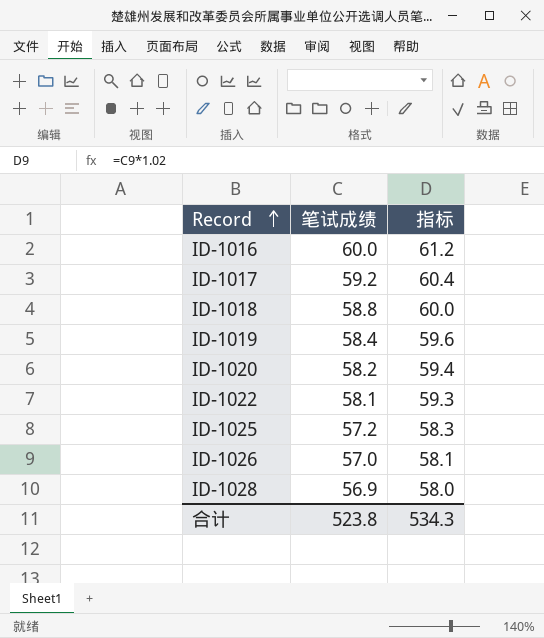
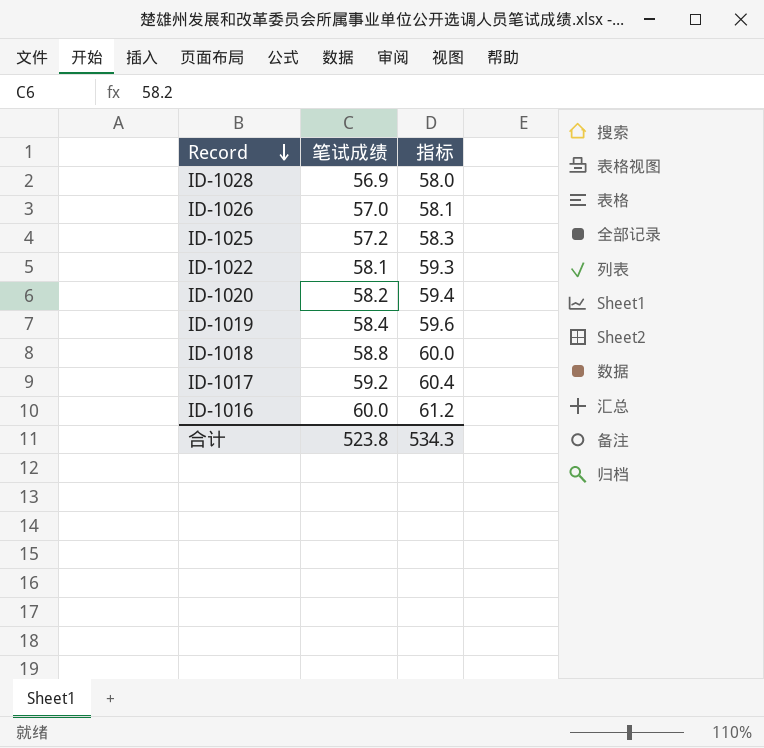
row order: Record ascending -> Record descending

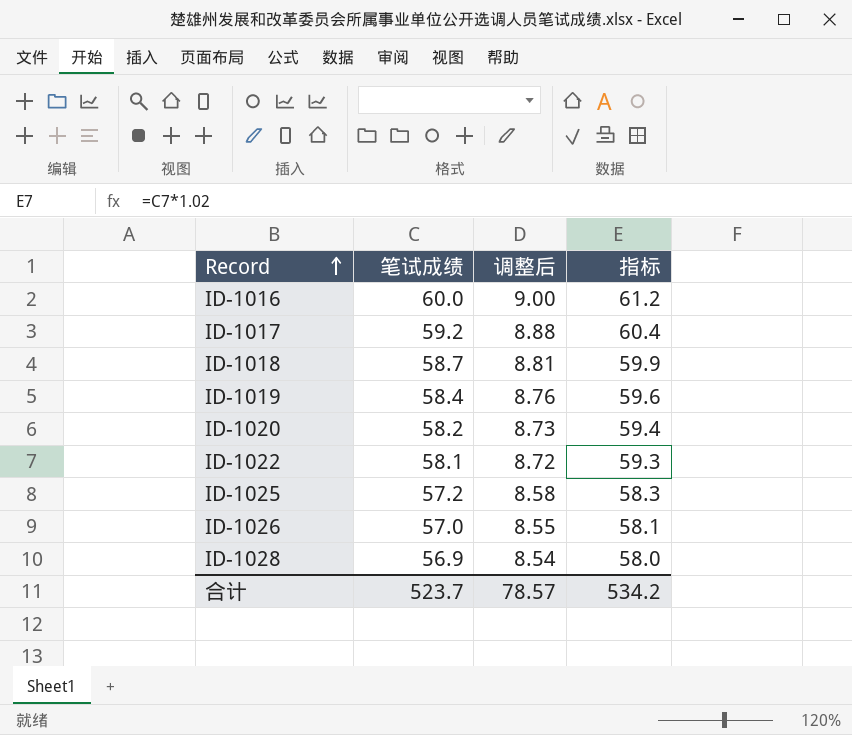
row order: Record descending -> Record ascending
column 调整后 | formula: none -> [笔试成绩] * 0.15
ID-1018 | 笔试成绩: 58.8 -> 58.7
ID-1018 | 指标: 60.0 -> 59.9
合计 | 笔试成绩: 523.8 -> 523.7
合计 | 指标: 534.3 -> 534.2

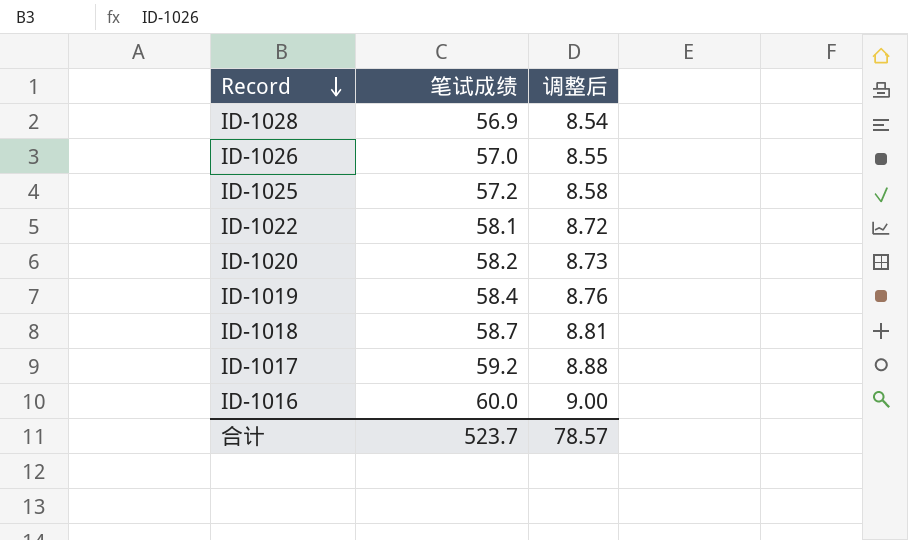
row order: Record ascending -> Record descending
column 指标 | formula: [笔试成绩] * 1.02 -> none

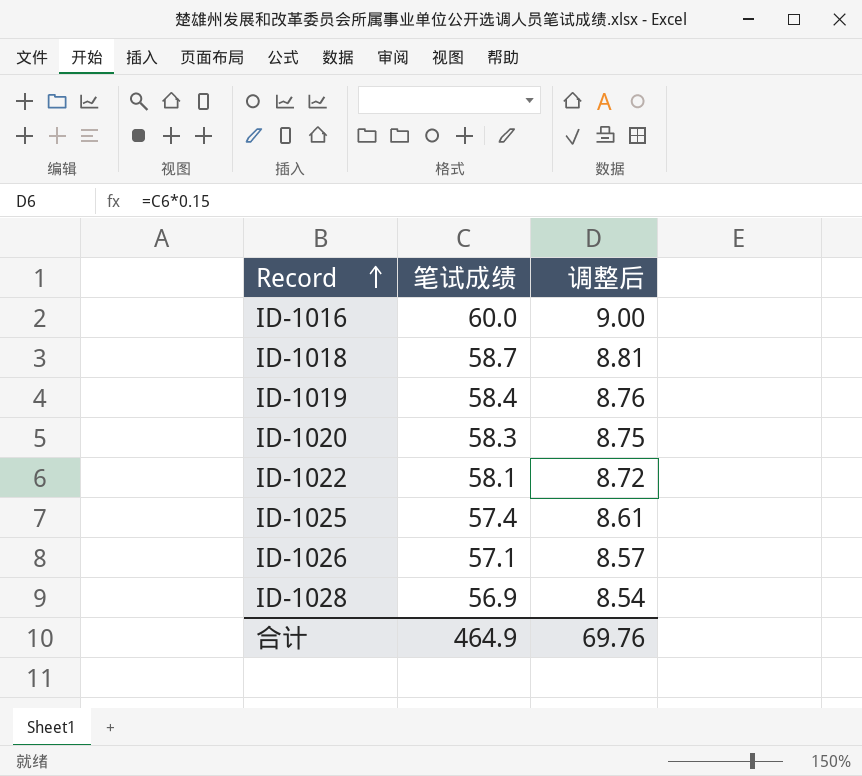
row order: Record descending -> Record ascending
row ID-1017: 59.2 | 8.88 -> none
ID-1020 | 笔试成绩: 58.2 -> 58.3
ID-1020 | 调整后: 8.73 -> 8.75
ID-1025 | 笔试成绩: 57.2 -> 57.4
ID-1025 | 调整后: 8.58 -> 8.61
ID-1026 | 笔试成绩: 57.0 -> 57.1
ID-1026 | 调整后: 8.55 -> 8.57
合计 | 笔试成绩: 523.7 -> 464.9
合计 | 调整后: 78.57 -> 69.76

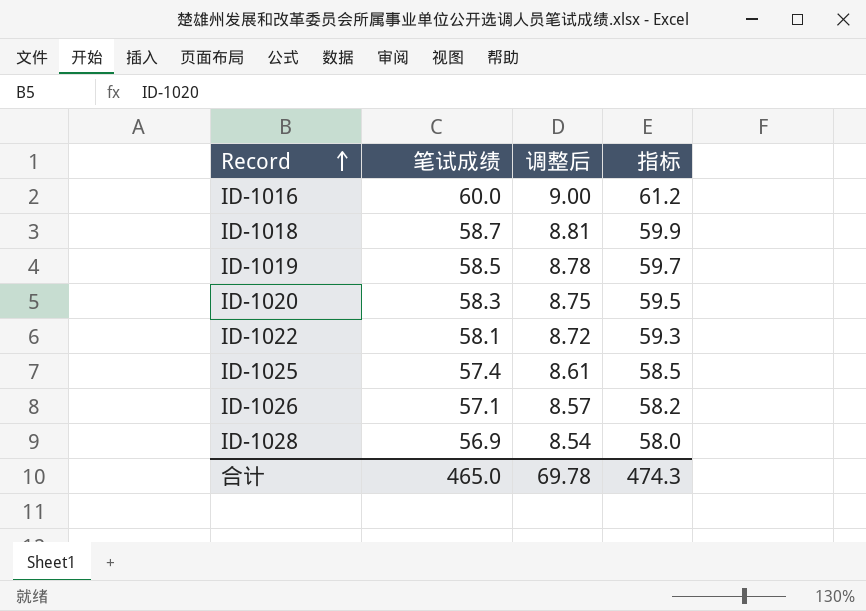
column 指标 | formula: none -> [笔试成绩] * 1.02
ID-1019 | 笔试成绩: 58.4 -> 58.5
ID-1019 | 调整后: 8.76 -> 8.78
合计 | 笔试成绩: 464.9 -> 465.0
合计 | 调整后: 69.76 -> 69.78

